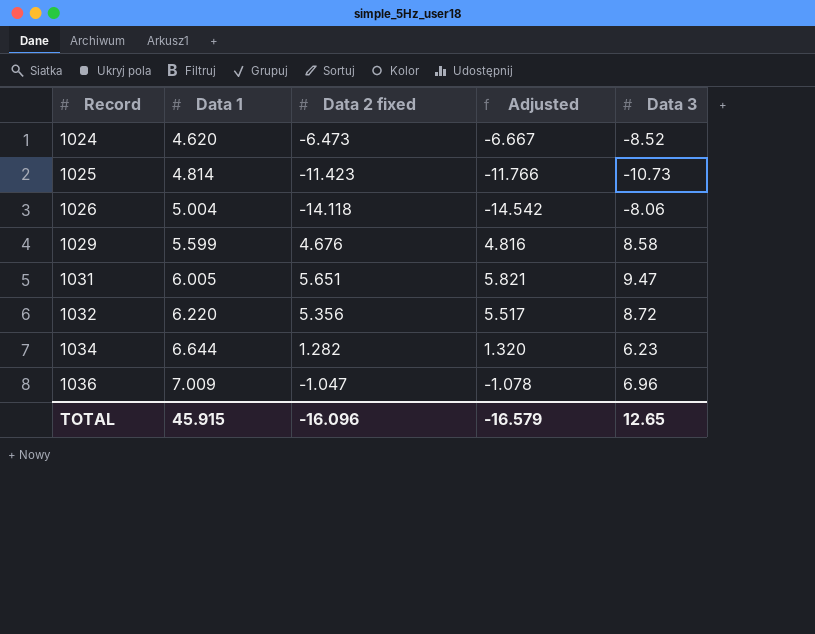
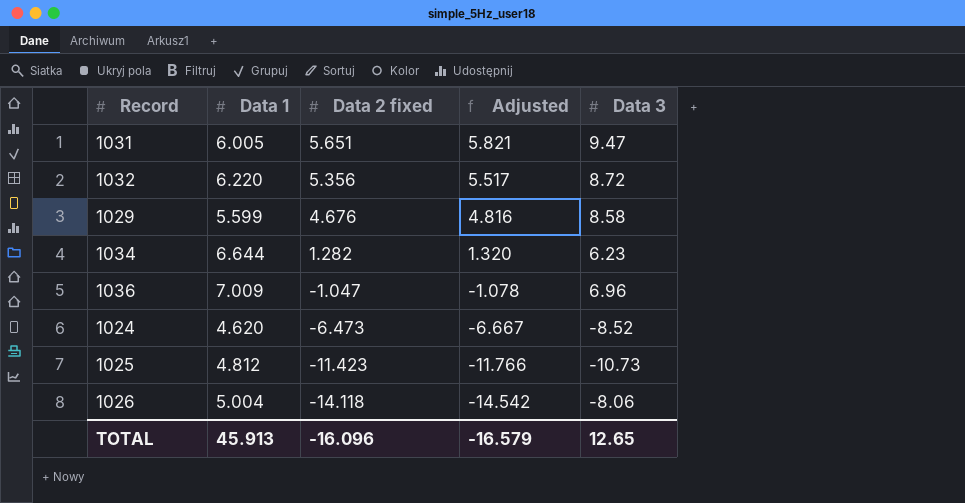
row order: Record ascending -> Data 2 fixed descending
1025 | Data 1: 4.814 -> 4.812
TOTAL | Data 1: 45.915 -> 45.913

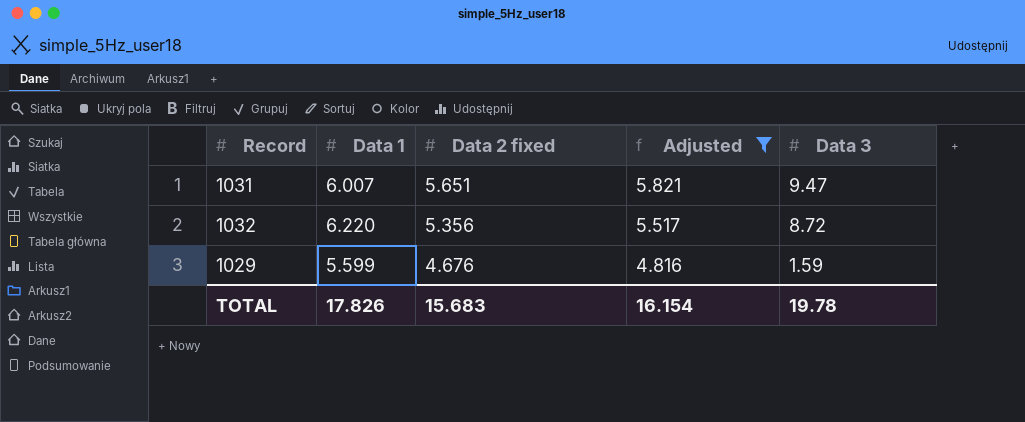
filter: none -> Adjusted >= 4.816
1031 | Data 1: 6.005 -> 6.007
1029 | Data 3: 8.58 -> 1.59
TOTAL | Data 1: 45.913 -> 17.826
TOTAL | Data 2 fixed: -16.096 -> 15.683
TOTAL | Adjusted: -16.579 -> 16.154
TOTAL | Data 3: 12.65 -> 19.78

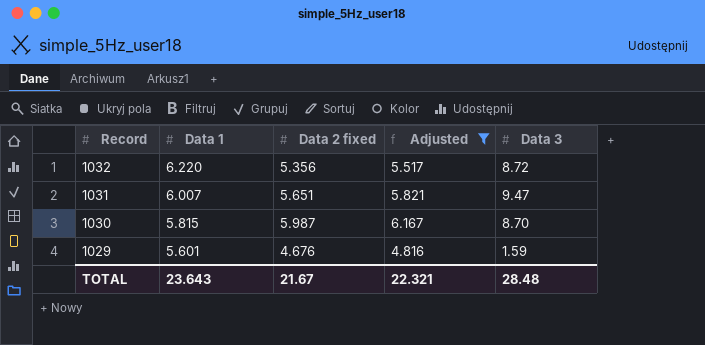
row order: Data 2 fixed descending -> Record descending
row 1030: none -> 5.815 | 5.987 | 6.167 | 8.70
1029 | Data 1: 5.599 -> 5.601
TOTAL | Data 1: 17.826 -> 23.643
TOTAL | Data 2 fixed: 15.683 -> 21.67
TOTAL | Adjusted: 16.154 -> 22.321
TOTAL | Data 3: 19.78 -> 28.48

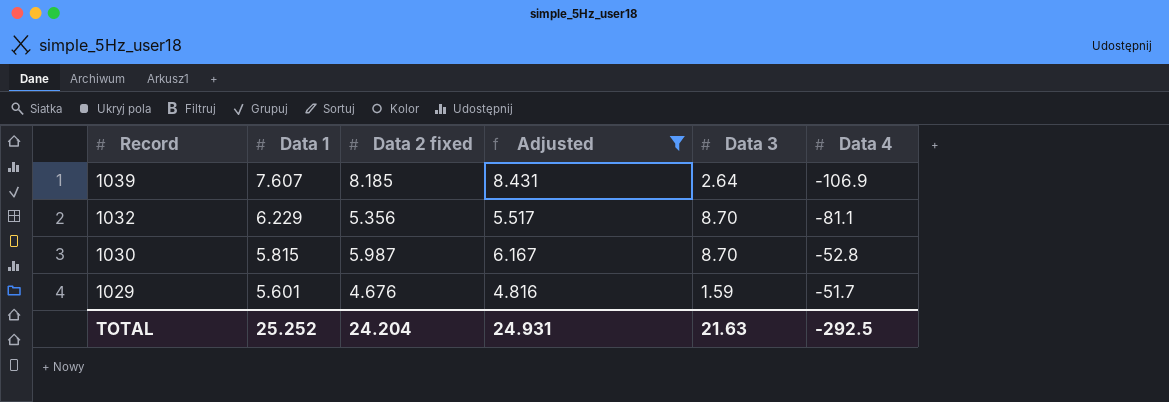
column Data 4 | position: none -> 6
row 1031: 6.007 | 5.651 | 5.821 | 9.47 -> none
row 1039: none -> 7.607 | 8.185 | 8.431 | 2.64 | -106.9
1032 | Data 1: 6.220 -> 6.229
1032 | Data 3: 8.72 -> 8.70
TOTAL | Data 1: 23.643 -> 25.252
TOTAL | Data 2 fixed: 21.67 -> 24.204
TOTAL | Adjusted: 22.321 -> 24.931
TOTAL | Data 3: 28.48 -> 21.63

